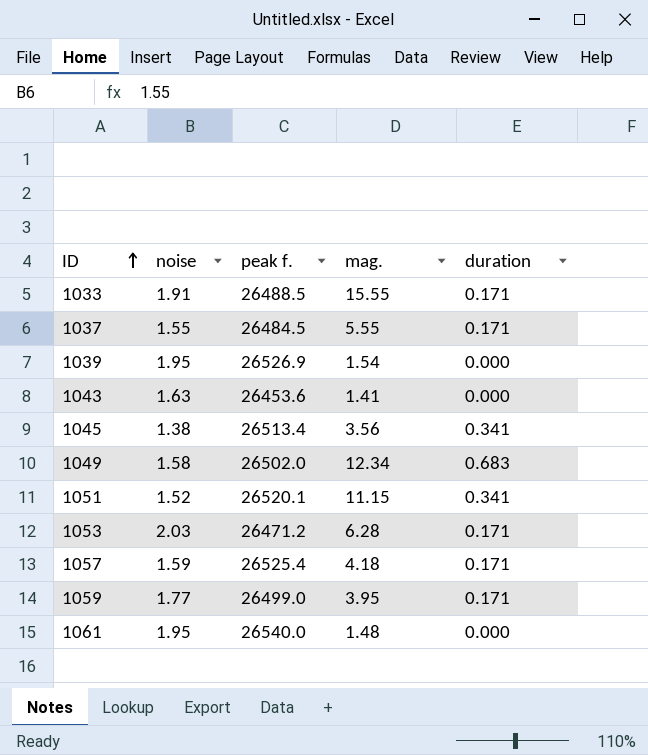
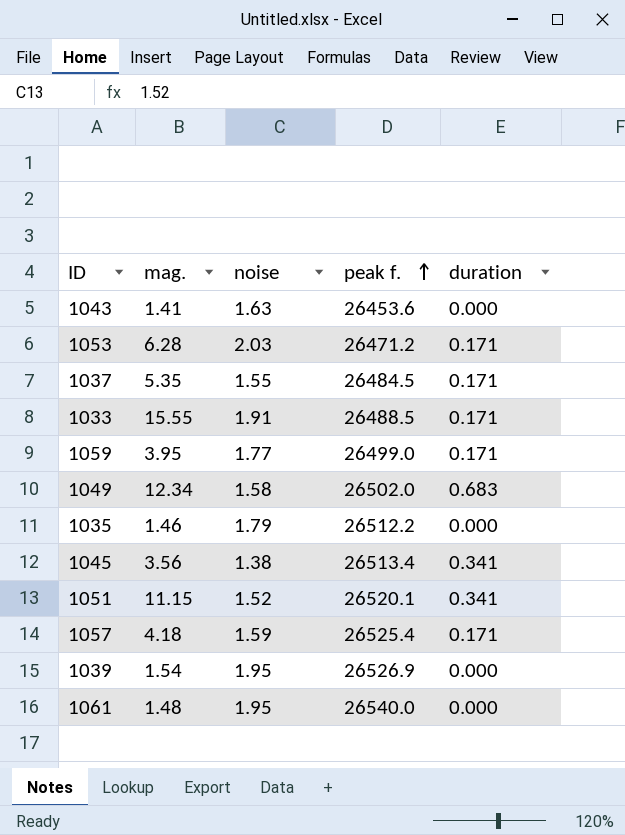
row order: ID ascending -> peak f. ascending
column mag. | position: 4 -> 2
1037 | mag.: 5.55 -> 5.35
row 1035: none -> 1.46 | 1.79 | 26512.2 | 0.000

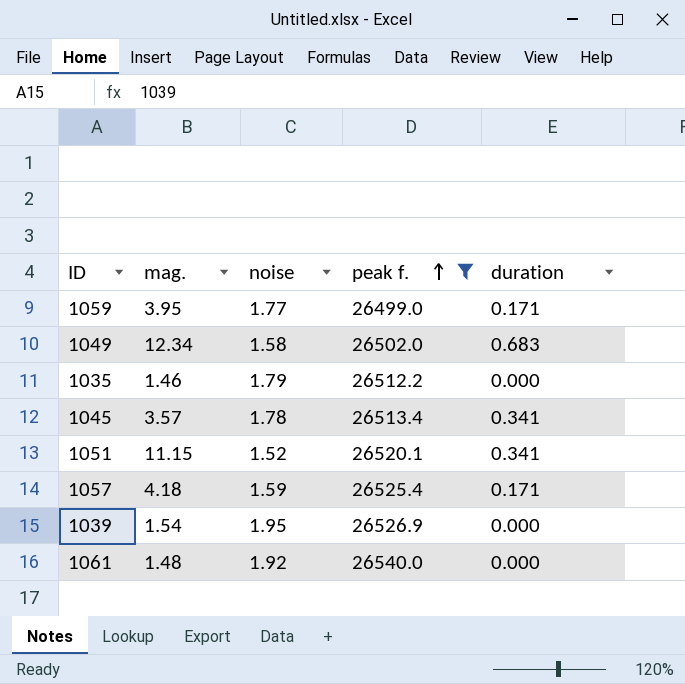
filter: none -> peak f. >= 26499.0
1045 | mag.: 3.56 -> 3.57
1045 | noise: 1.38 -> 1.78
1061 | noise: 1.95 -> 1.92

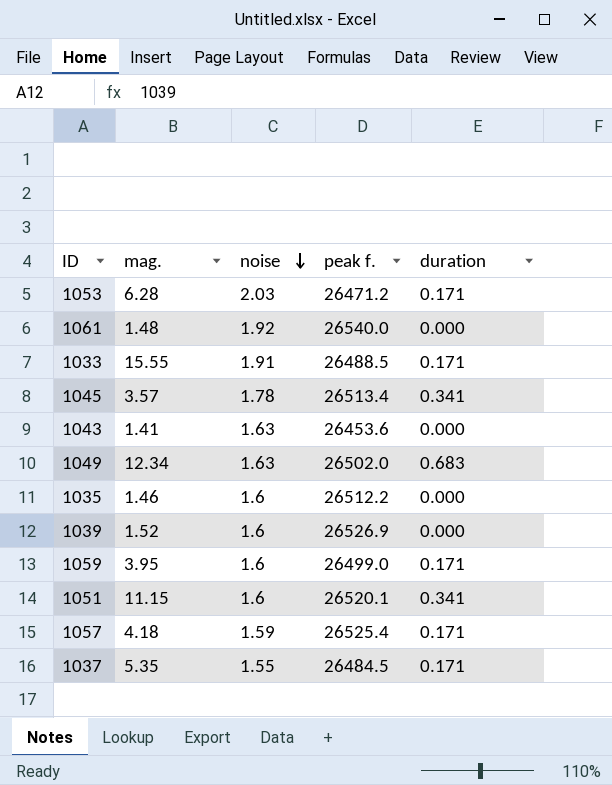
filter: peak f. >= 26499.0 -> none
row order: peak f. ascending -> noise descending
1049 | noise: 1.58 -> 1.63
1035 | noise: 1.79 -> 1.6
1039 | mag.: 1.54 -> 1.52
1039 | noise: 1.95 -> 1.6
1059 | noise: 1.77 -> 1.6
1051 | noise: 1.52 -> 1.6

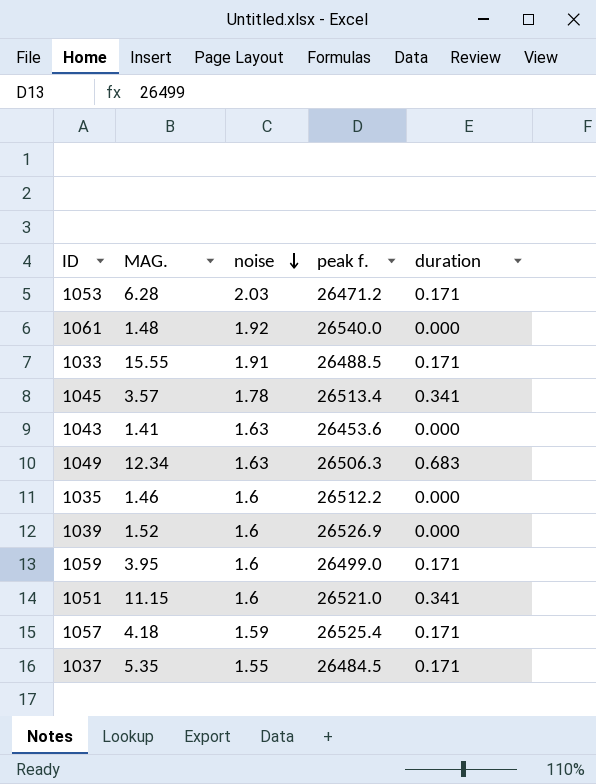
column name: mag. -> MAG.
1049 | peak f.: 26502.0 -> 26506.3
1051 | peak f.: 26520.1 -> 26521.0

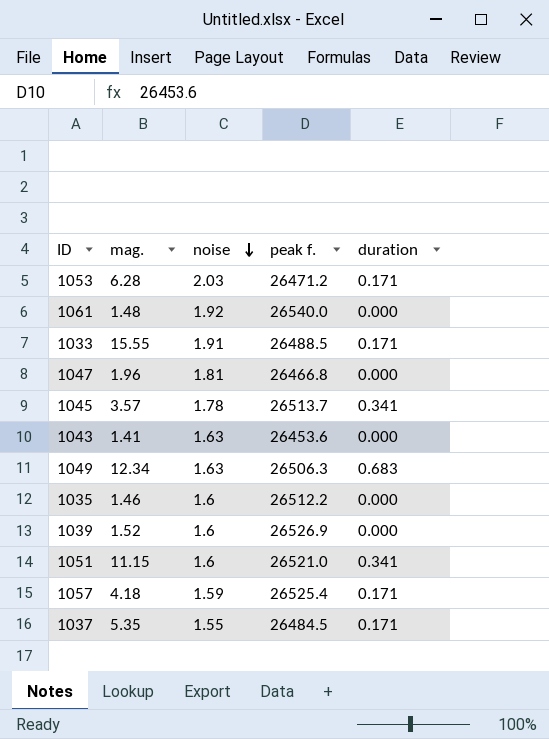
column name: MAG. -> mag.
row 1059: 3.95 | 1.6 | 26499.0 | 0.171 -> none
row 1047: none -> 1.96 | 1.81 | 26466.8 | 0.000
1045 | peak f.: 26513.4 -> 26513.7

